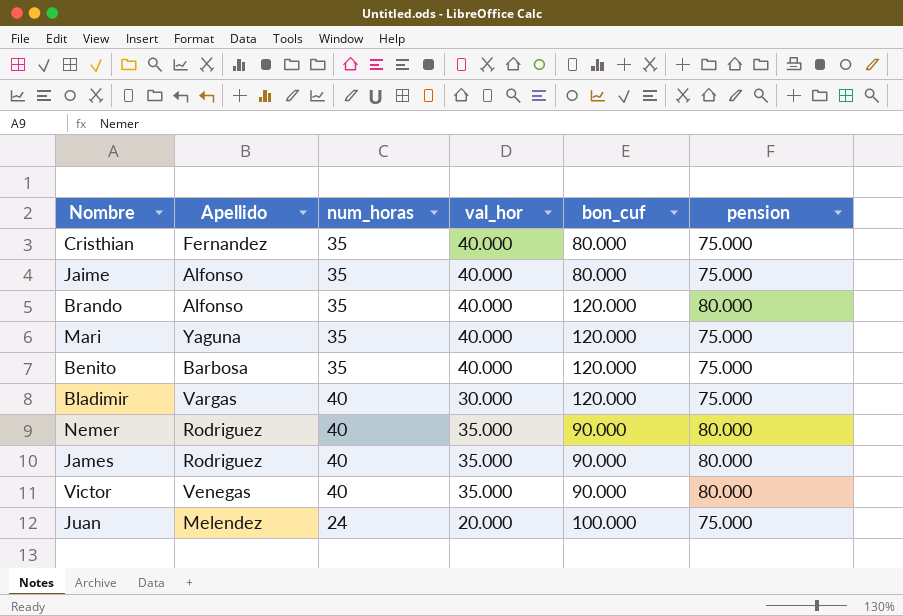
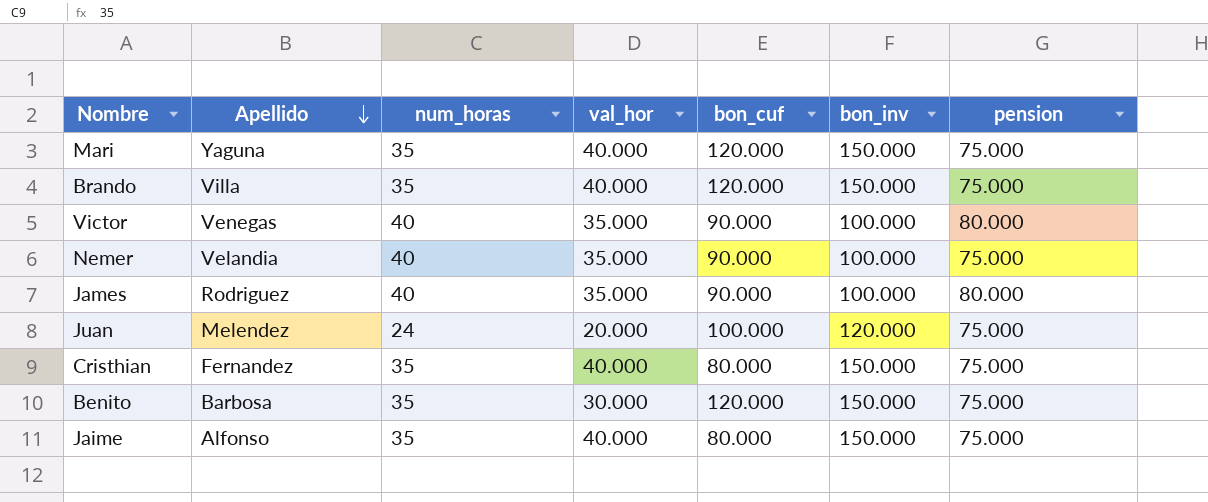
row order: none -> Apellido descending
column bon_inv | position: none -> 6
row Bladimir: Vargas | 40 | 30.000 | 120.000 | 75.000 -> none
Brando | Apellido: Alfonso -> Villa
Brando | pension: 80.000 -> 75.000
Nemer | Apellido: Rodriguez -> Velandia
Nemer | pension: 80.000 -> 75.000
Benito | val_hor: 40.000 -> 30.000

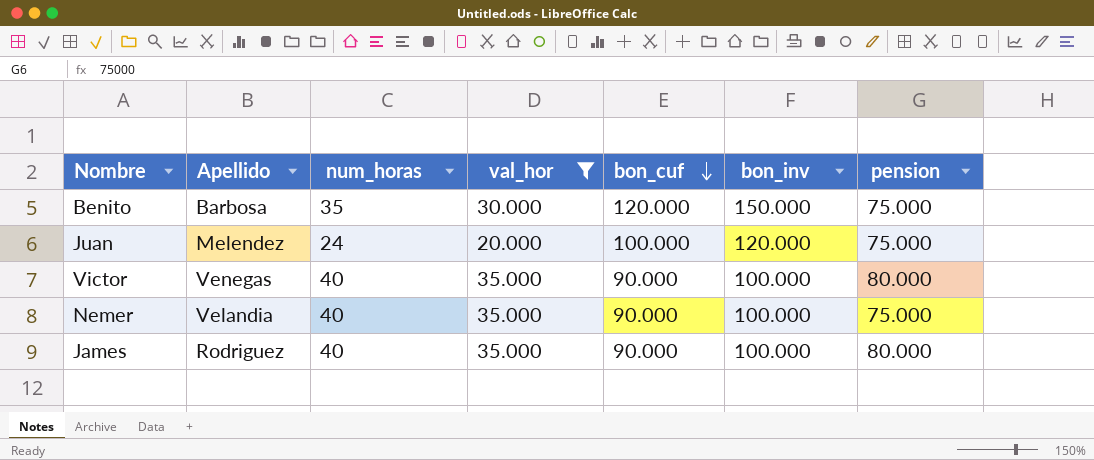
filter: none -> val_hor != 40.000
row order: Apellido descending -> bon_cuf descending

